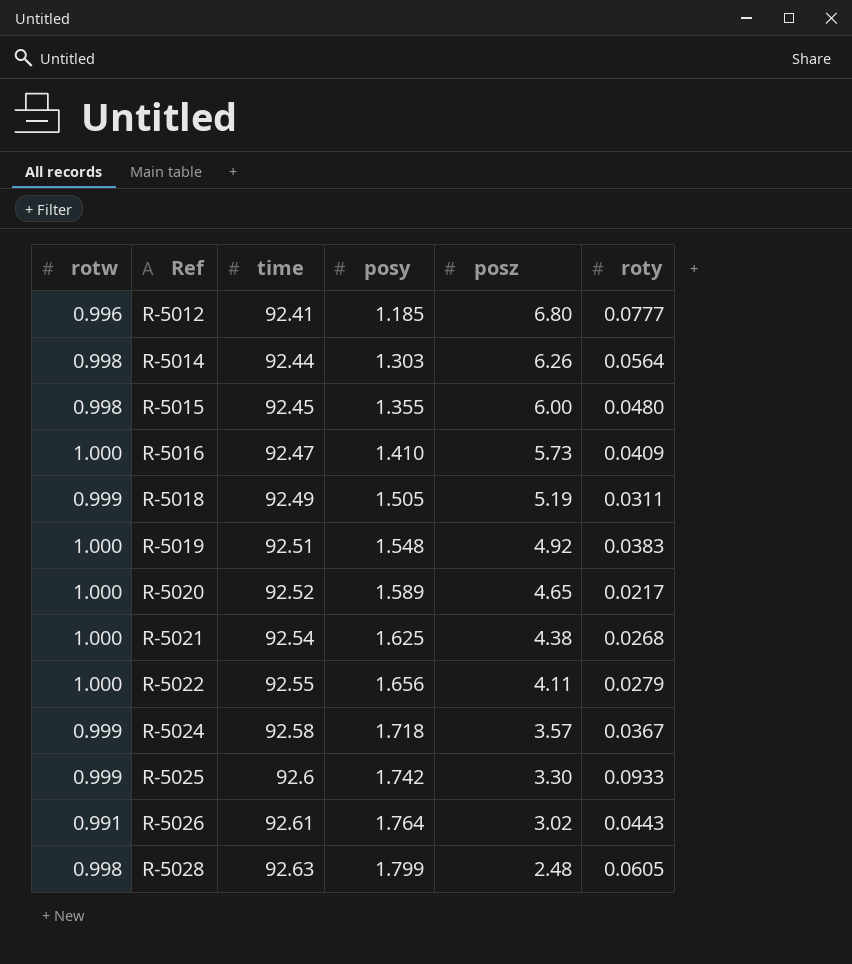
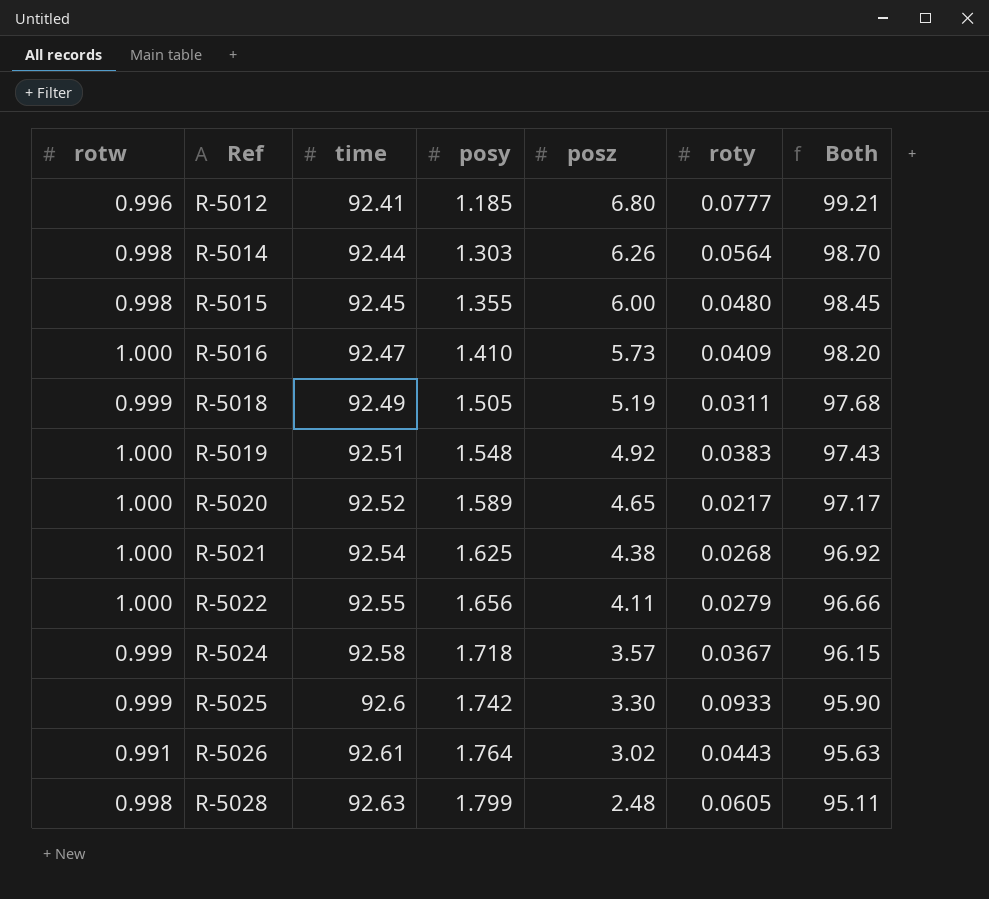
column Both | formula: none -> [time] + [posz]

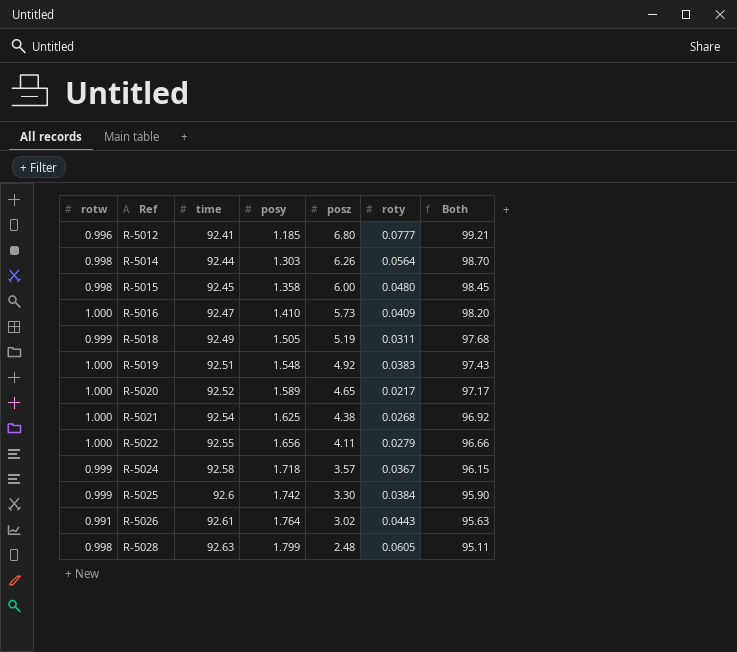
R-5015 | posy: 1.355 -> 1.358
R-5025 | roty: 0.0933 -> 0.0384

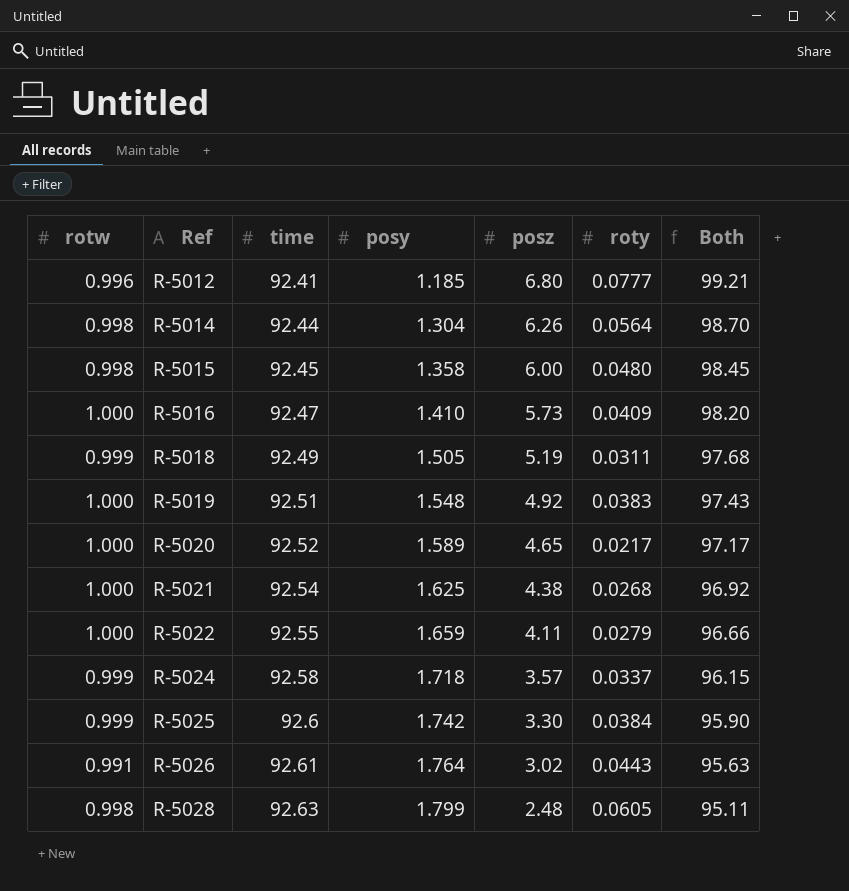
R-5014 | posy: 1.303 -> 1.304
R-5022 | posy: 1.656 -> 1.659
R-5024 | roty: 0.0367 -> 0.0337

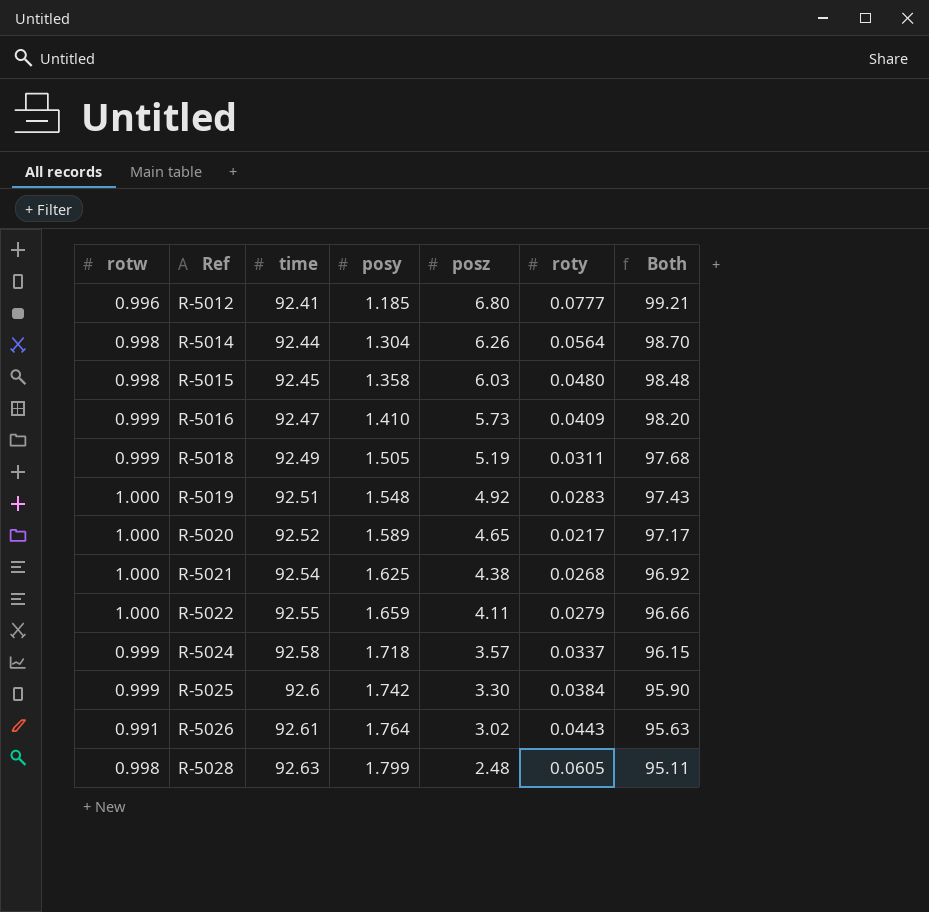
R-5015 | posz: 6.00 -> 6.03
R-5015 | Both: 98.45 -> 98.48
R-5016 | rotw: 1.000 -> 0.999
R-5019 | roty: 0.0383 -> 0.0283

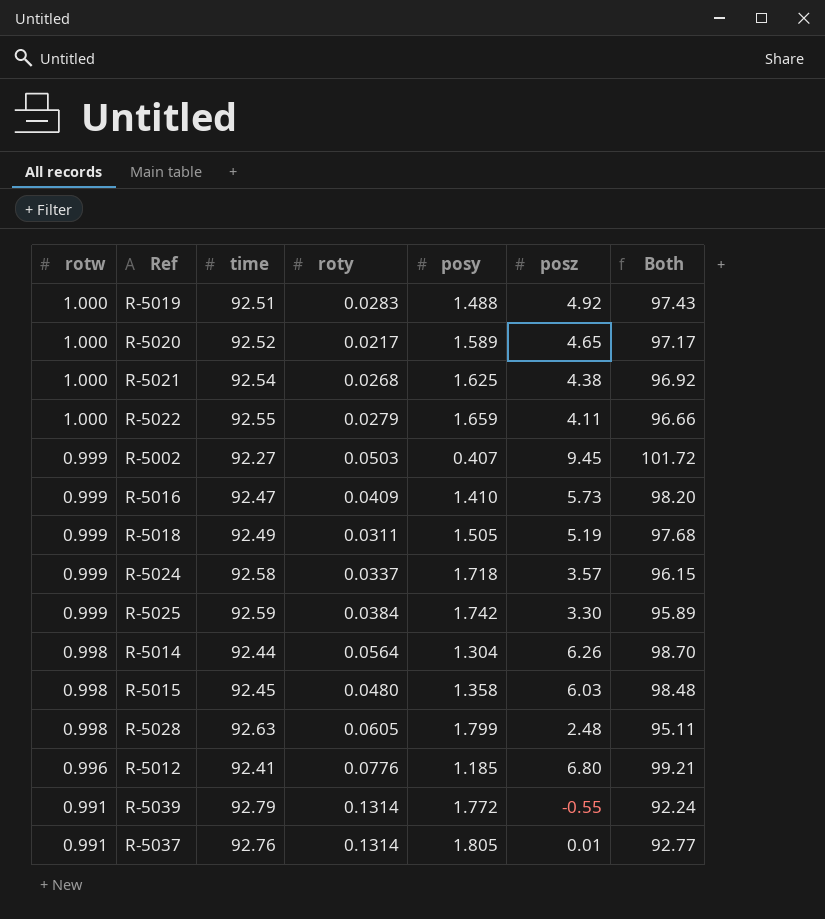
row order: Ref ascending -> rotw descending
column roty | position: 6 -> 4
row R-5026: 0.991 | 92.61 | 1.764 | 3.02 | 0.0443 | 95.63 -> none
R-5019 | posy: 1.548 -> 1.488
row R-5002: none -> 0.999 | 92.27 | 0.0503 | 0.407 | 9.45 | 101.72
R-5025 | time: 92.6 -> 92.59
R-5025 | Both: 95.90 -> 95.89
R-5012 | roty: 0.0777 -> 0.0776
row R-5039: none -> 0.991 | 92.79 | 0.1314 | 1.772 | -0.55 | 92.24
row R-5037: none -> 0.991 | 92.76 | 0.1314 | 1.805 | 0.01 | 92.77

